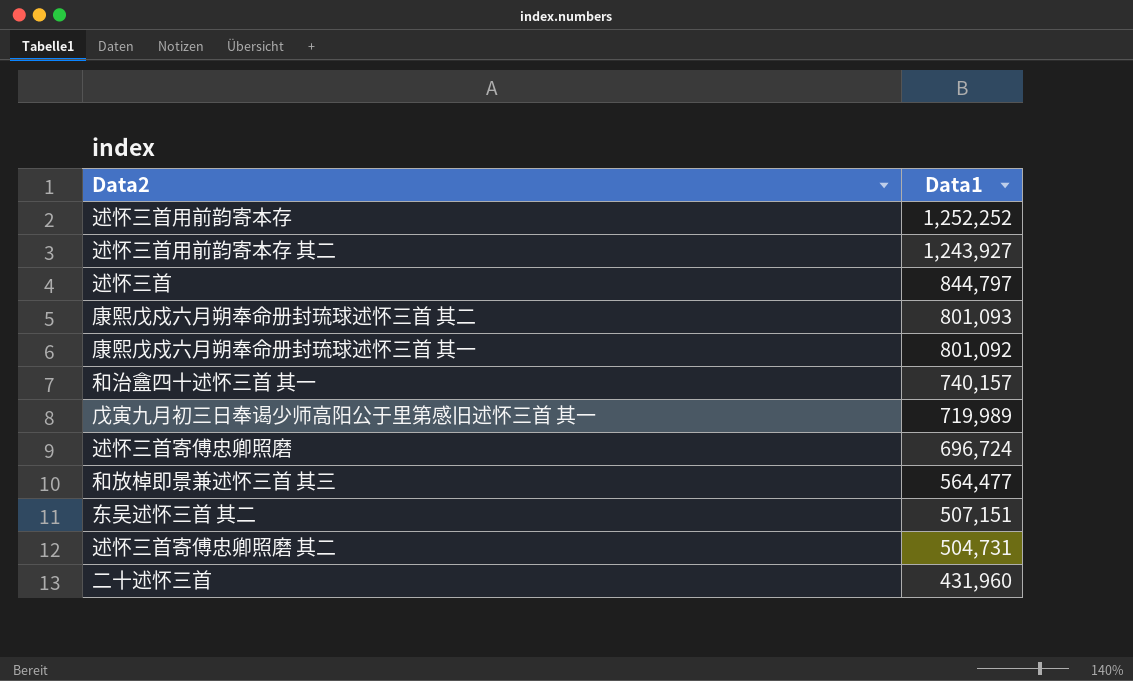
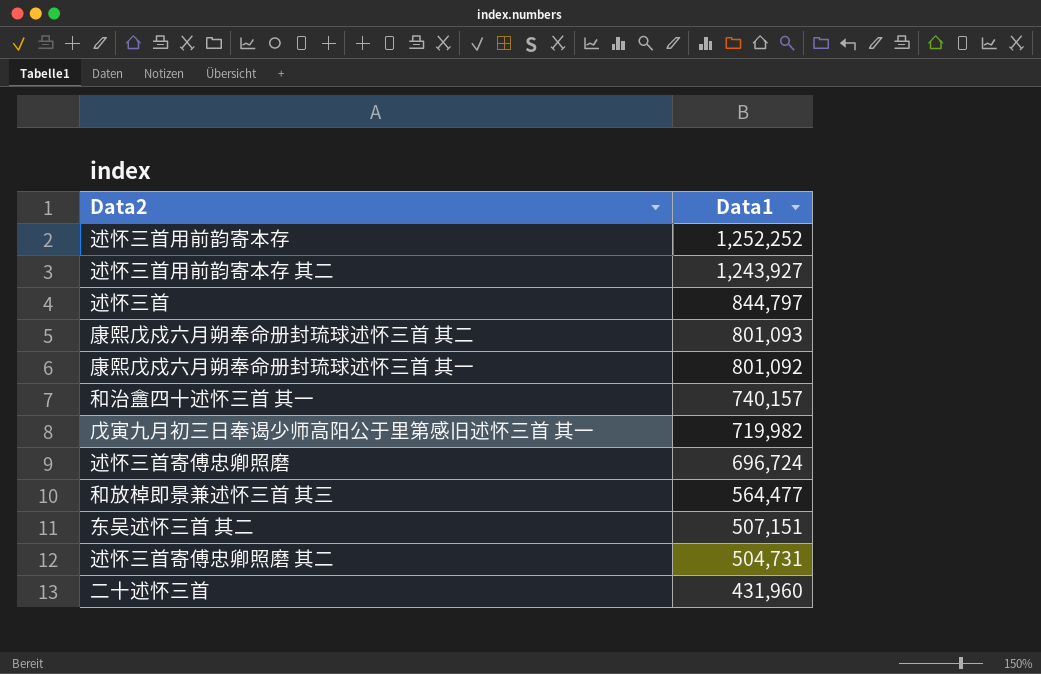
戊寅九月初三日奉谒少师高阳公于里第感旧述怀三首 其一 | Data1: 719,989 -> 719,982

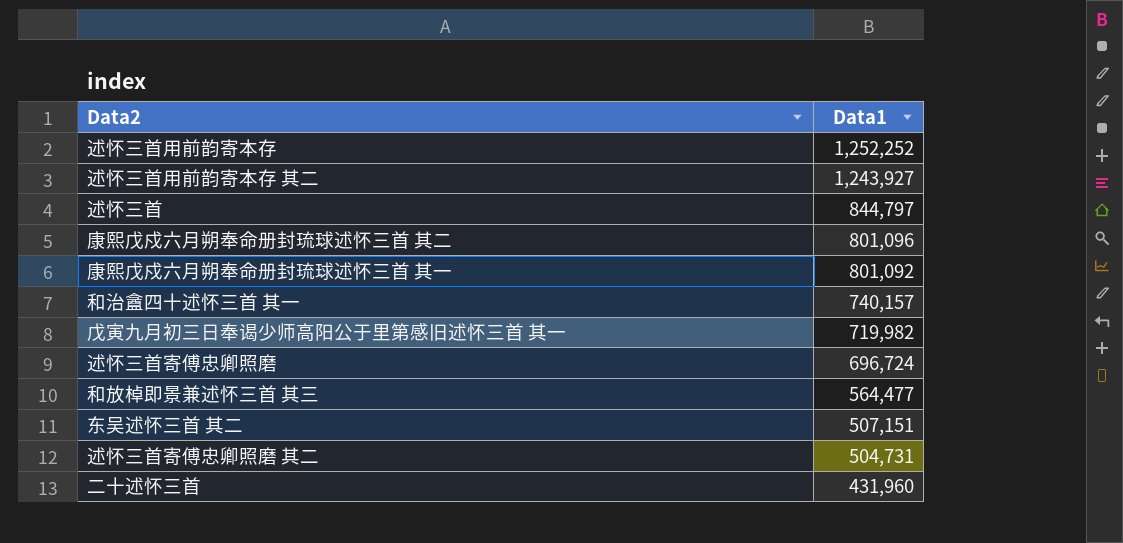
康熙戊戍六月朔奉命册封琉球述怀三首 其二 | Data1: 801,093 -> 801,096

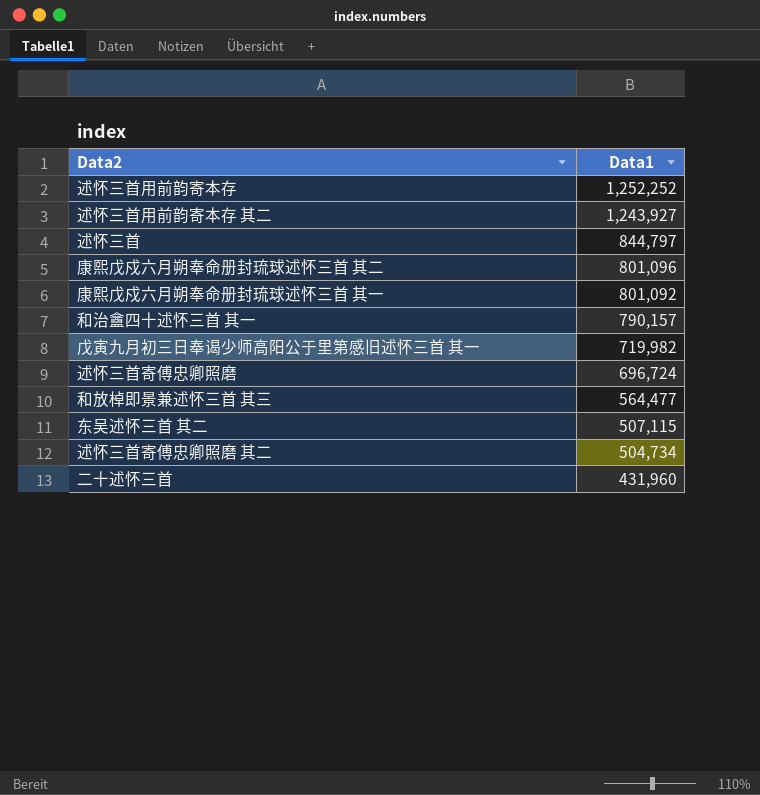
和治盦四十述怀三首 其一 | Data1: 740,157 -> 790,157
东吴述怀三首 其二 | Data1: 507,151 -> 507,115
述怀三首寄傅忠卿照磨 其二 | Data1: 504,731 -> 504,734

